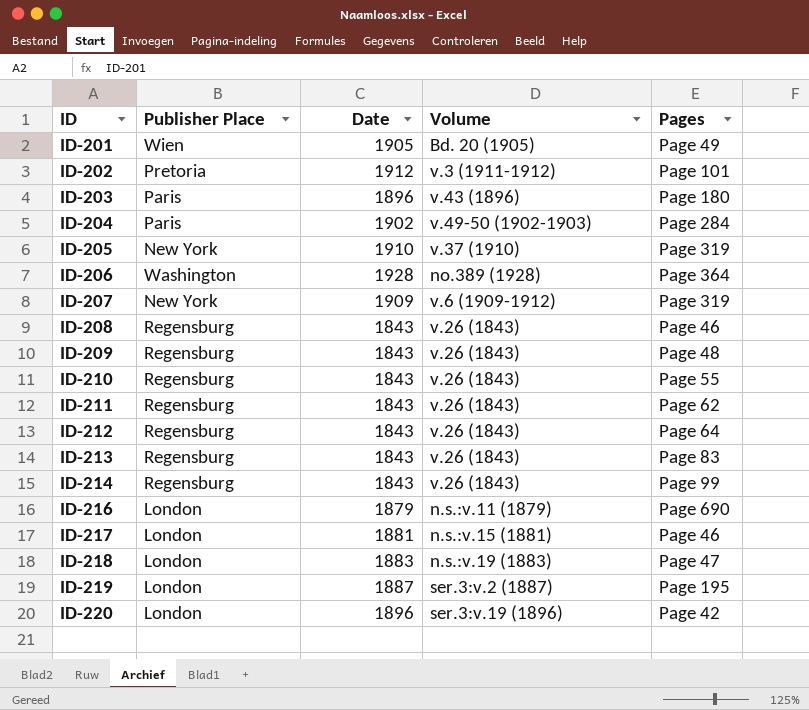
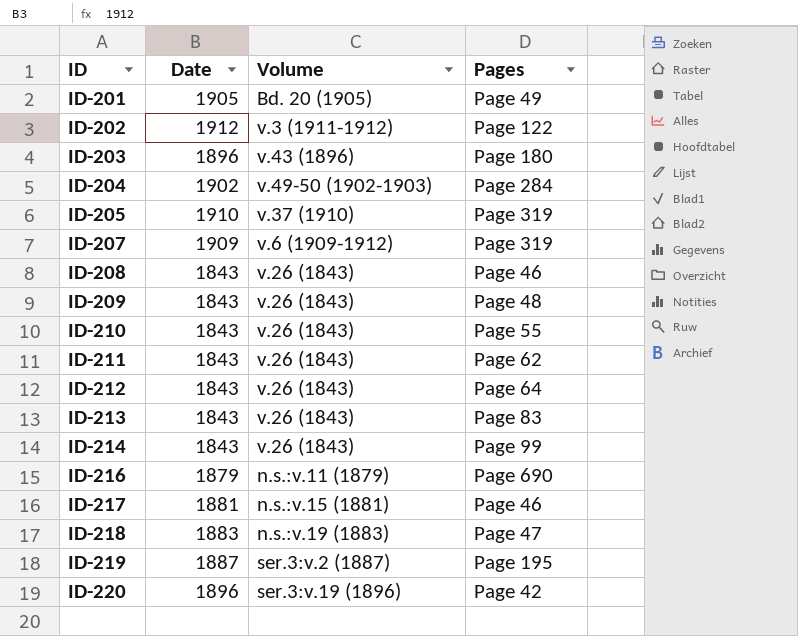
column Publisher Place | position: 2 -> none
row ID-206: Washington | 1928 | no.389 (1928) | Page 364 -> none
ID-202 | Pages: Page 101 -> Page 122

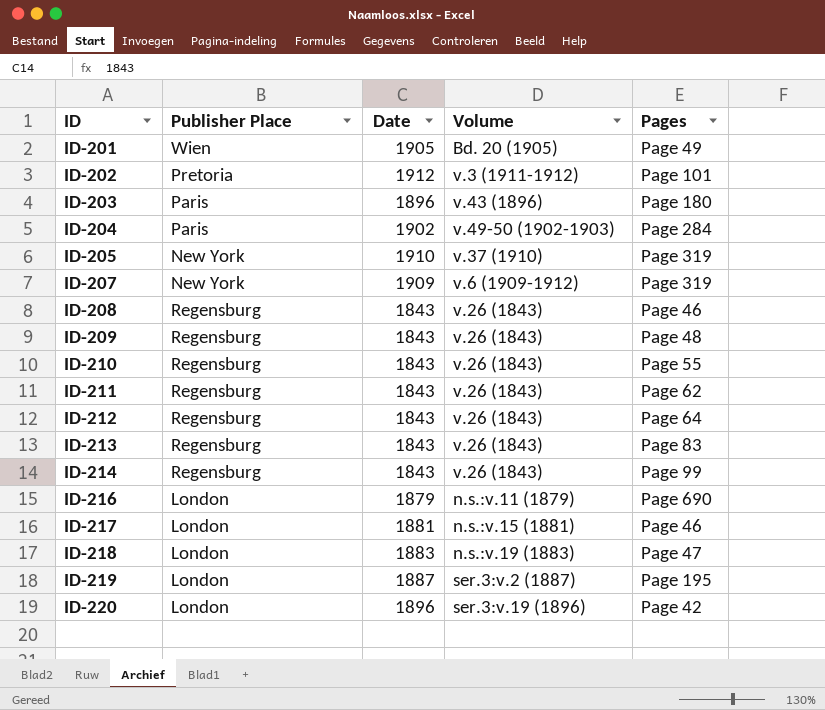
column Publisher Place | position: none -> 2
ID-202 | Pages: Page 122 -> Page 101

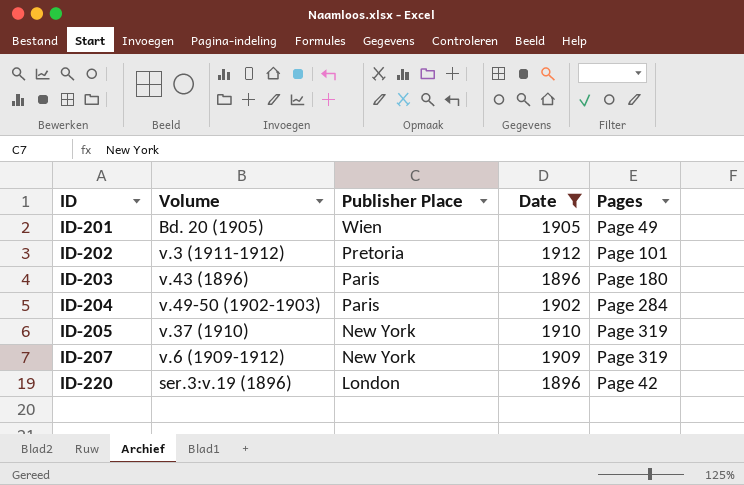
filter: none -> Date >= 1896
column Volume | position: 4 -> 2

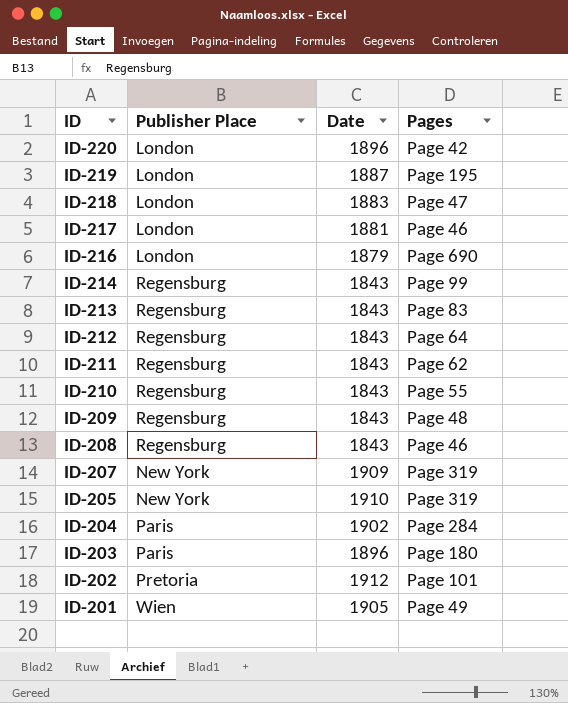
filter: Date >= 1896 -> none
row order: ID ascending -> ID descending
column Volume | position: 2 -> none

